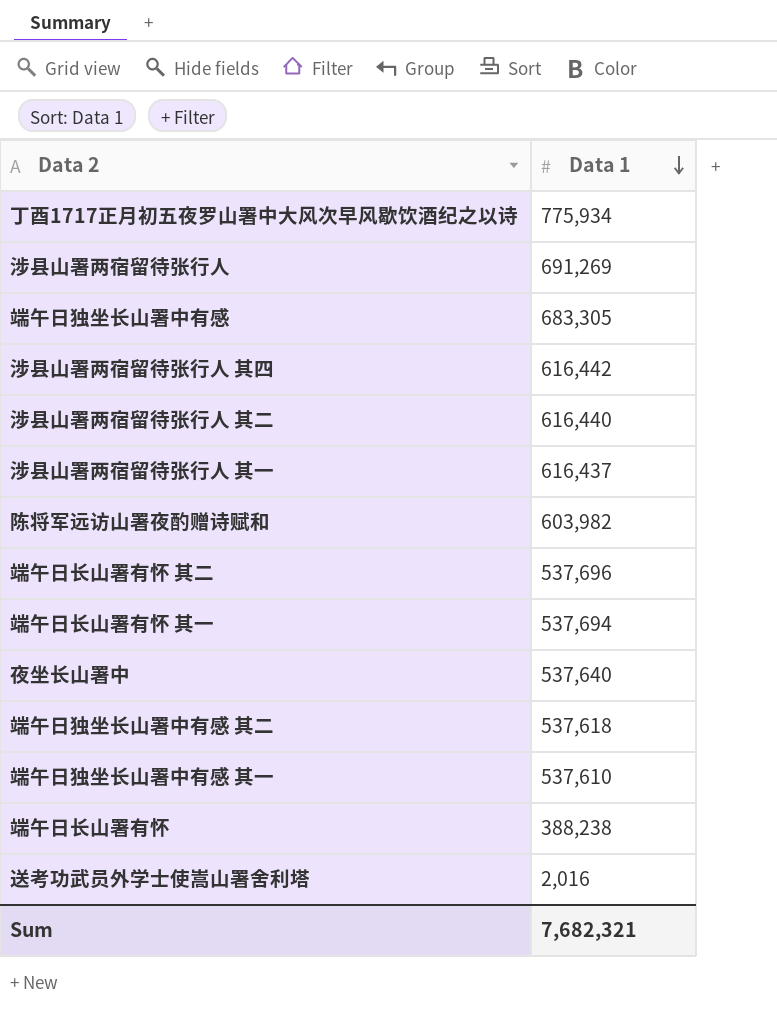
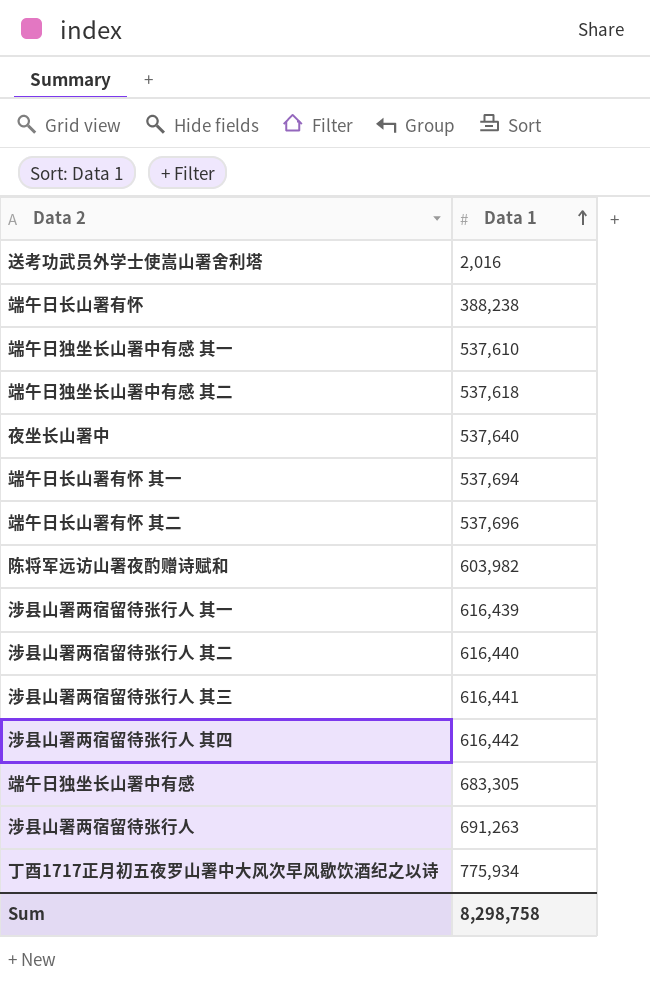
row order: Data 1 descending -> Data 1 ascending
涉县山署两宿留待张行人 其一 | Data 1: 616,437 -> 616,439
row 涉县山署两宿留待张行人 其三: none -> 616,441
涉县山署两宿留待张行人 | Data 1: 691,269 -> 691,263
Sum | Data 1: 7,682,321 -> 8,298,758

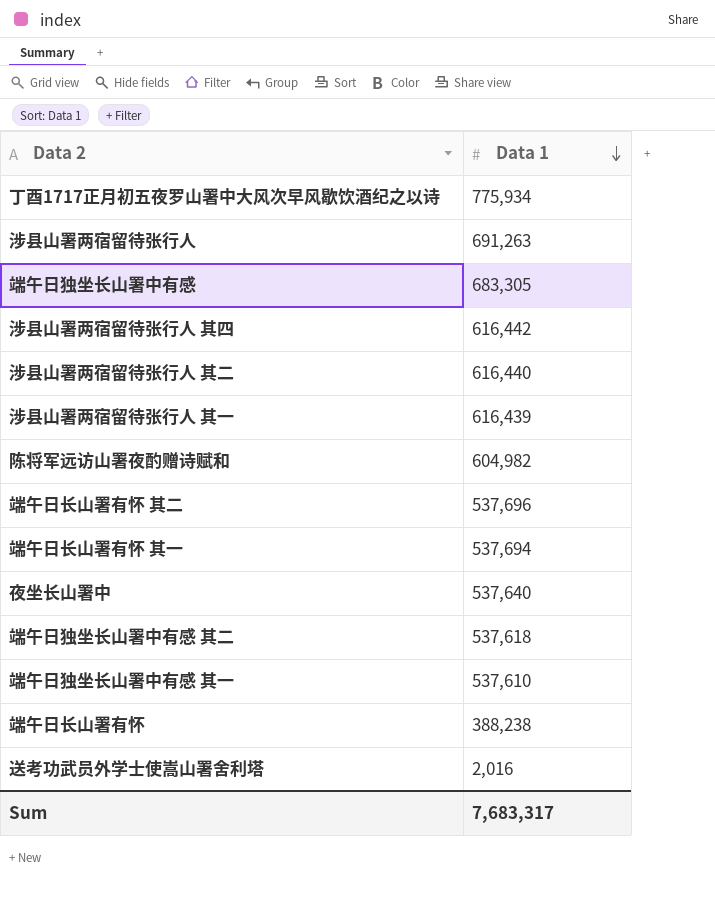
row order: Data 1 ascending -> Data 1 descending
row 涉县山署两宿留待张行人 其三: 616,441 -> none
陈将军远访山署夜酌赠诗赋和 | Data 1: 603,982 -> 604,982
Sum | Data 1: 8,298,758 -> 7,683,317

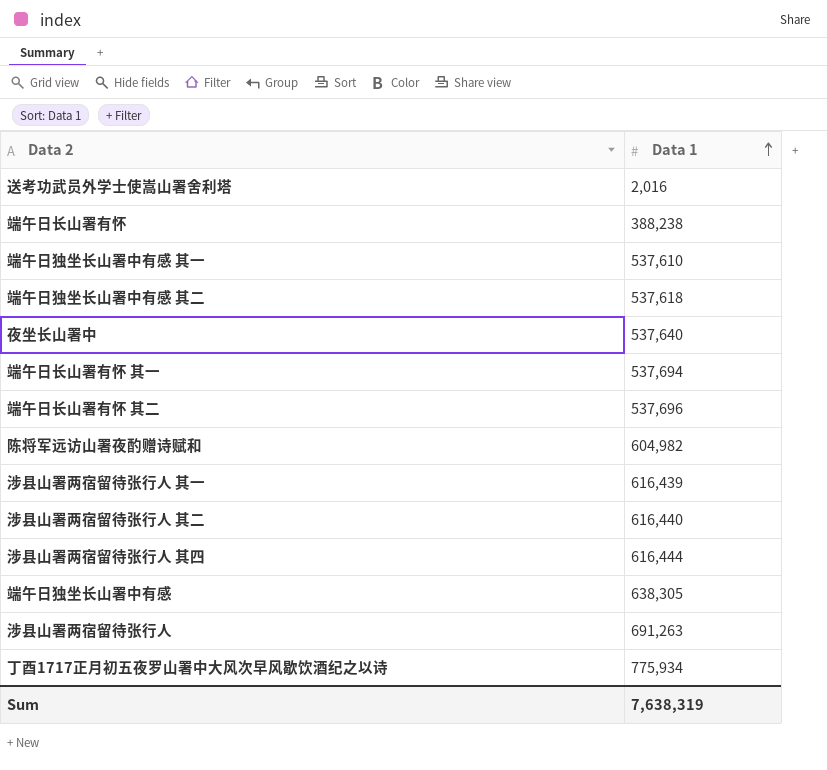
row order: Data 1 descending -> Data 1 ascending
涉县山署两宿留待张行人 其四 | Data 1: 616,442 -> 616,444
端午日独坐长山署中有感 | Data 1: 683,305 -> 638,305
Sum | Data 1: 7,683,317 -> 7,638,319

